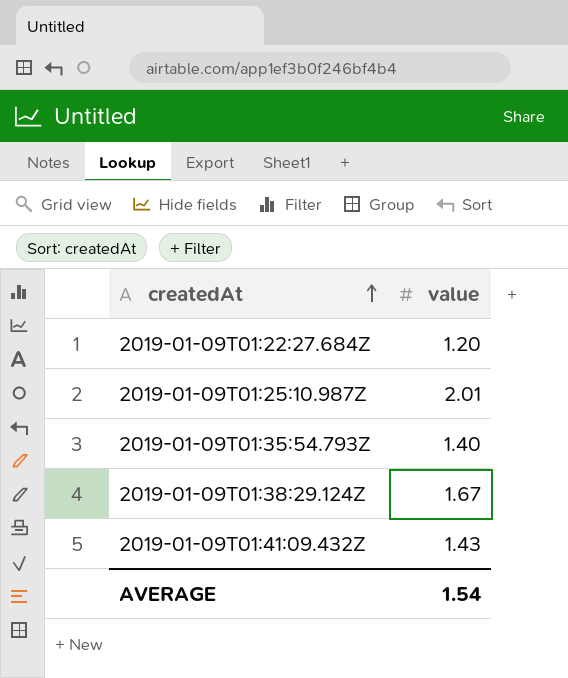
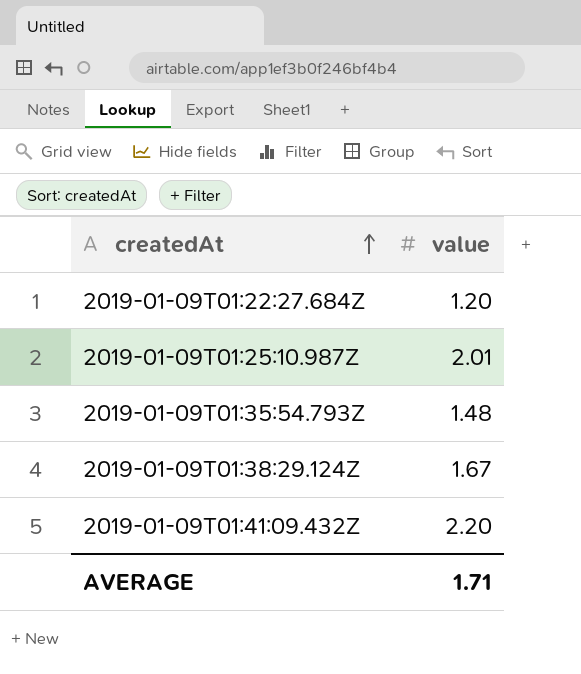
2019-01-09T01:35:54.793Z | value: 1.40 -> 1.48
2019-01-09T01:41:09.432Z | value: 1.43 -> 2.20
AVERAGE | value: 1.54 -> 1.71

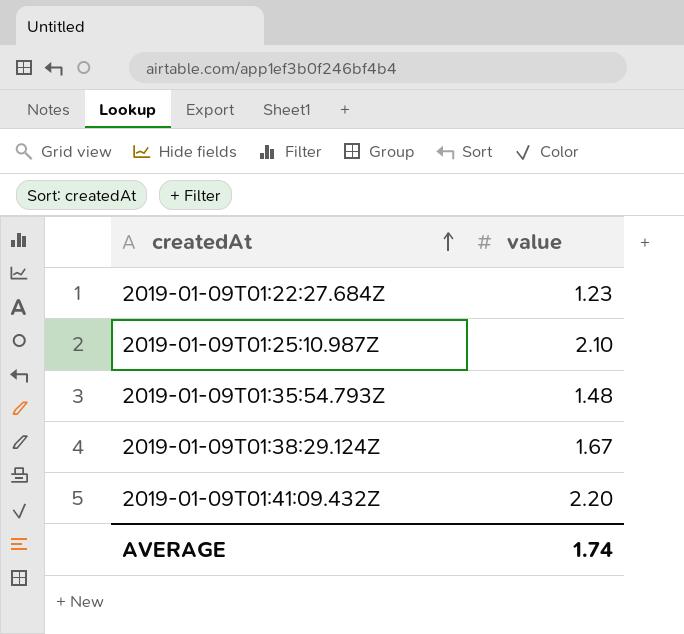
2019-01-09T01:22:27.684Z | value: 1.20 -> 1.23
2019-01-09T01:25:10.987Z | value: 2.01 -> 2.10
AVERAGE | value: 1.71 -> 1.74

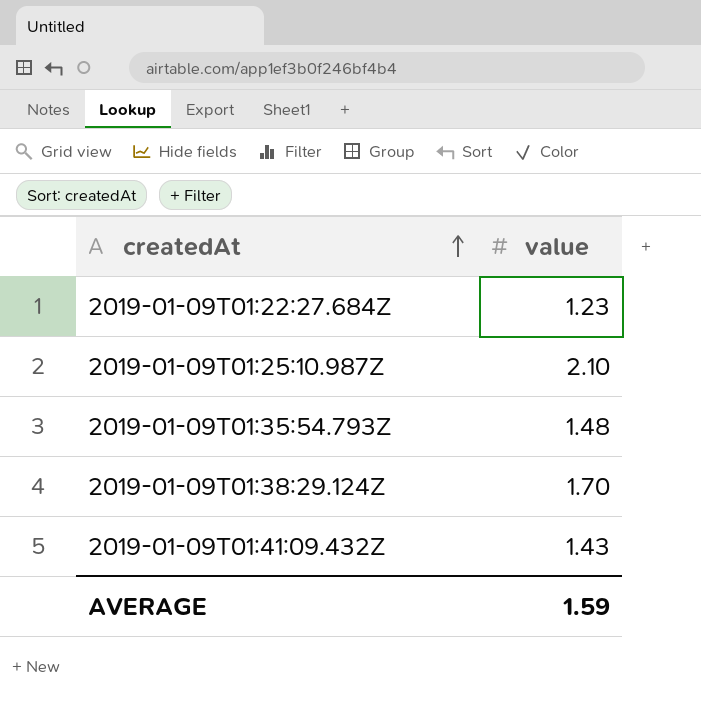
2019-01-09T01:38:29.124Z | value: 1.67 -> 1.70
2019-01-09T01:41:09.432Z | value: 2.20 -> 1.43
AVERAGE | value: 1.74 -> 1.59

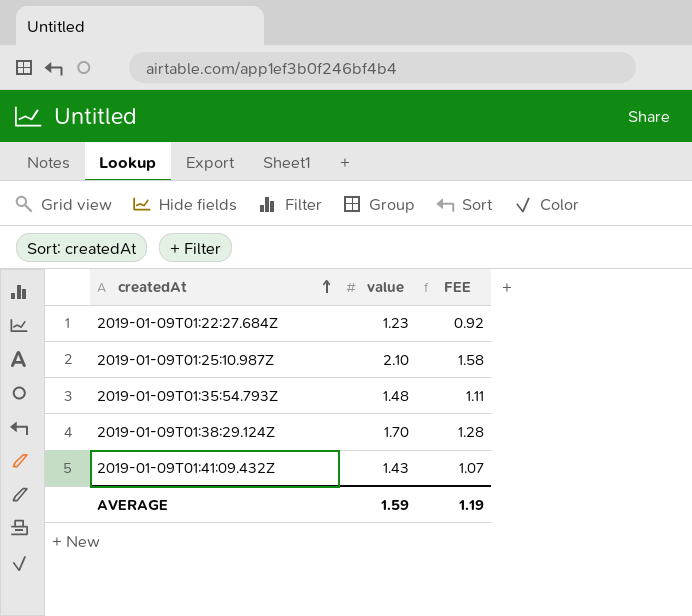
column FEE | formula: none -> [value] * 0.75

